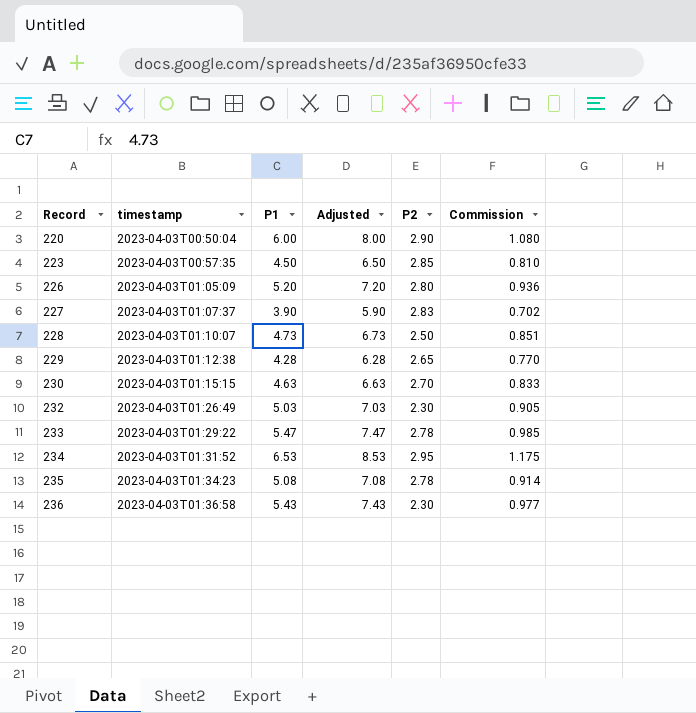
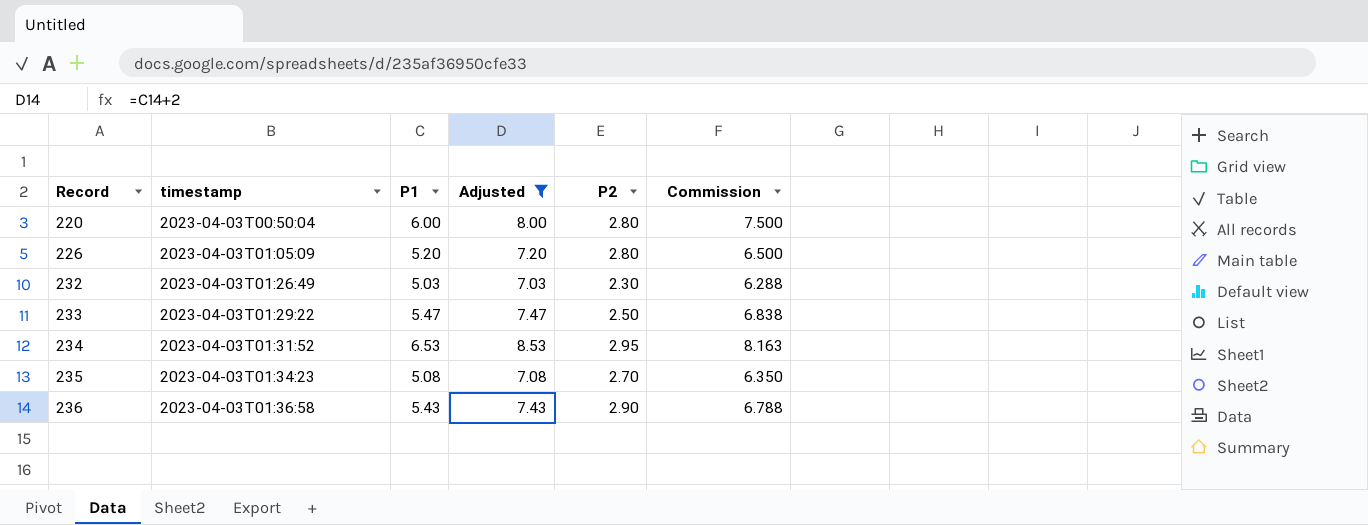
filter: none -> Adjusted >= 7.03
column Commission | formula: [P1] * 0.18 -> [P1] * 1.25
220 | P2: 2.90 -> 2.80
233 | P2: 2.78 -> 2.50
235 | P2: 2.78 -> 2.70
236 | P2: 2.30 -> 2.90

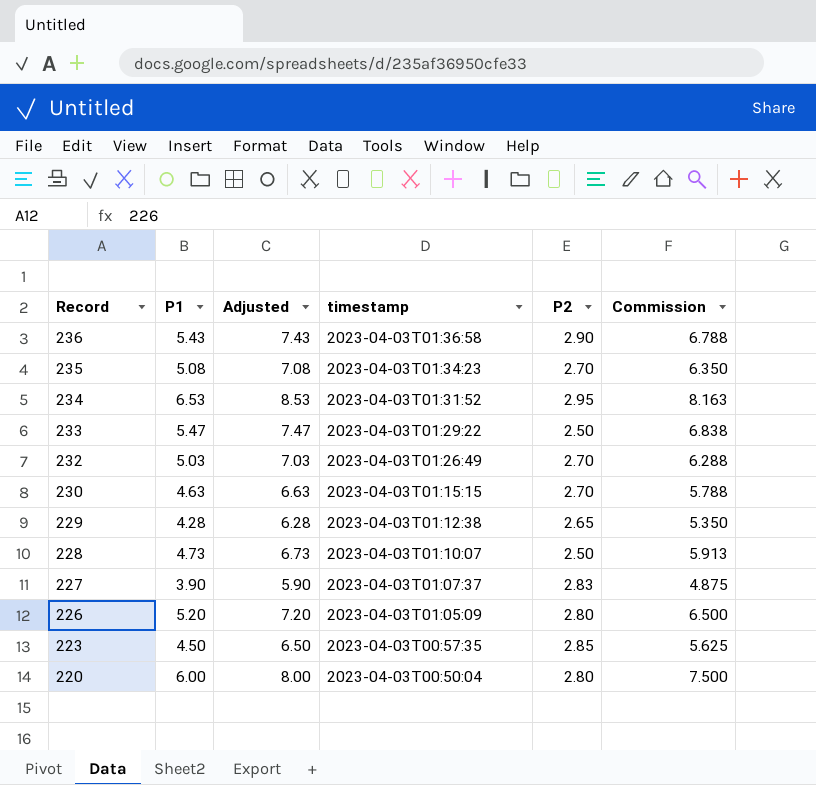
filter: Adjusted >= 7.03 -> none
row order: Record ascending -> Record descending
column timestamp | position: 2 -> 4
232 | P2: 2.30 -> 2.70

